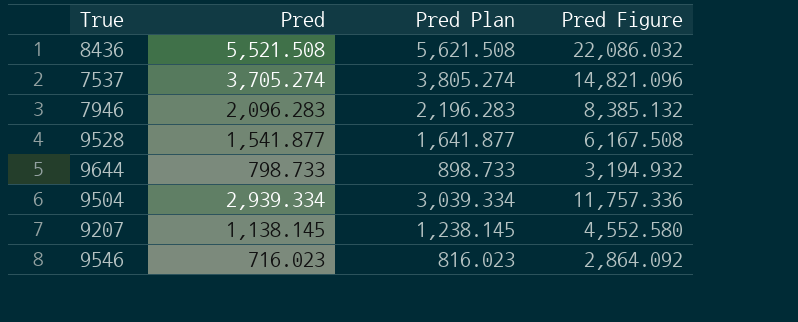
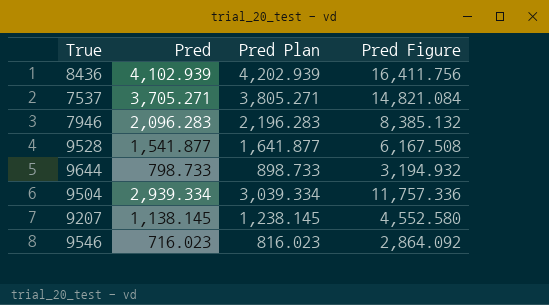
8436 | Pred: 5,521.508 -> 4,102.939
8436 | Pred Plan: 5,621.508 -> 4,202.939
8436 | Pred Figure: 22,086.032 -> 16,411.756
7537 | Pred: 3,705.274 -> 3,705.271
7537 | Pred Plan: 3,805.274 -> 3,805.271
7537 | Pred Figure: 14,821.096 -> 14,821.084

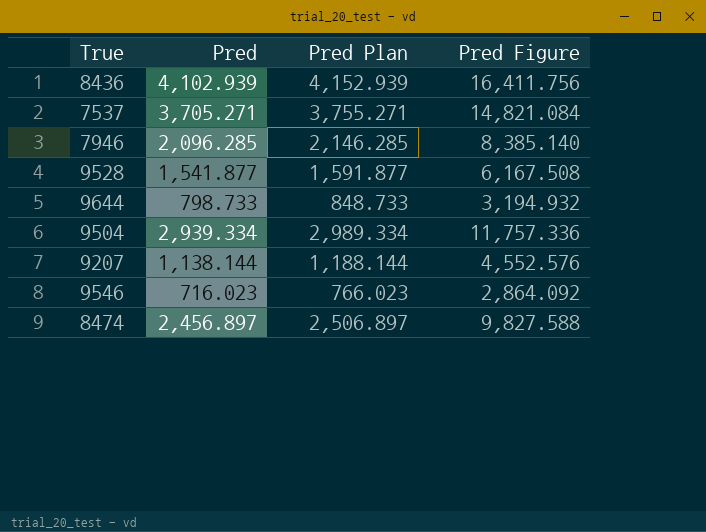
column Pred Plan | formula: [Pred] + 100 -> [Pred] + 50
7946 | Pred: 2,096.283 -> 2,096.285
7946 | Pred Figure: 8,385.132 -> 8,385.140
9207 | Pred: 1,138.145 -> 1,138.144
9207 | Pred Figure: 4,552.580 -> 4,552.576
row 8474: none -> 2,456.897 | 2,506.897 | 9,827.588

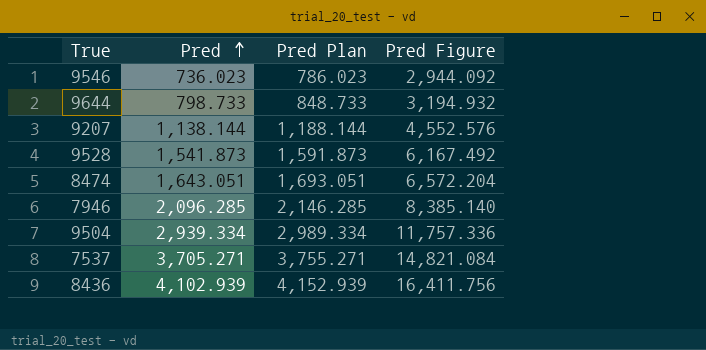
row order: none -> Pred ascending
9546 | Pred: 716.023 -> 736.023
9546 | Pred Plan: 766.023 -> 786.023
9546 | Pred Figure: 2,864.092 -> 2,944.092
9528 | Pred: 1,541.877 -> 1,541.873
9528 | Pred Plan: 1,591.877 -> 1,591.873
9528 | Pred Figure: 6,167.508 -> 6,167.492
8474 | Pred: 2,456.897 -> 1,643.051
8474 | Pred Plan: 2,506.897 -> 1,693.051
8474 | Pred Figure: 9,827.588 -> 6,572.204

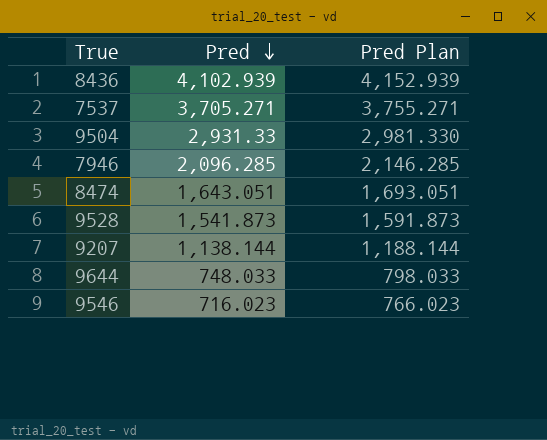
row order: Pred ascending -> Pred descending
column Pred Figure | formula: [Pred] * 4 -> none
9504 | Pred: 2,939.334 -> 2,931.33
9504 | Pred Plan: 2,989.334 -> 2,981.330
9644 | Pred: 798.733 -> 748.033
9644 | Pred Plan: 848.733 -> 798.033
9546 | Pred: 736.023 -> 716.023
9546 | Pred Plan: 786.023 -> 766.023

